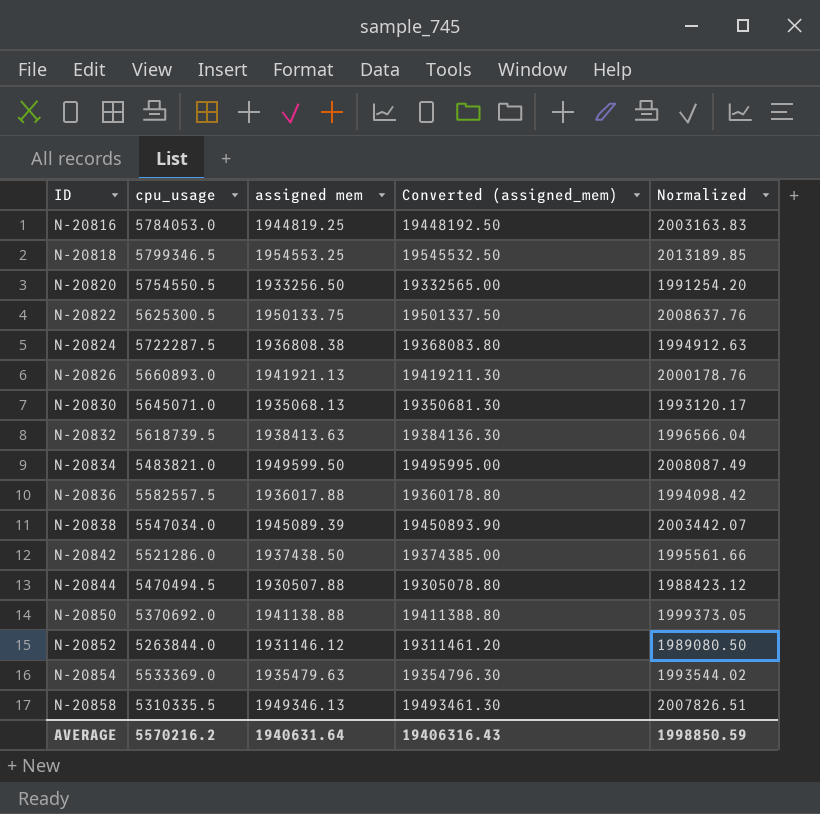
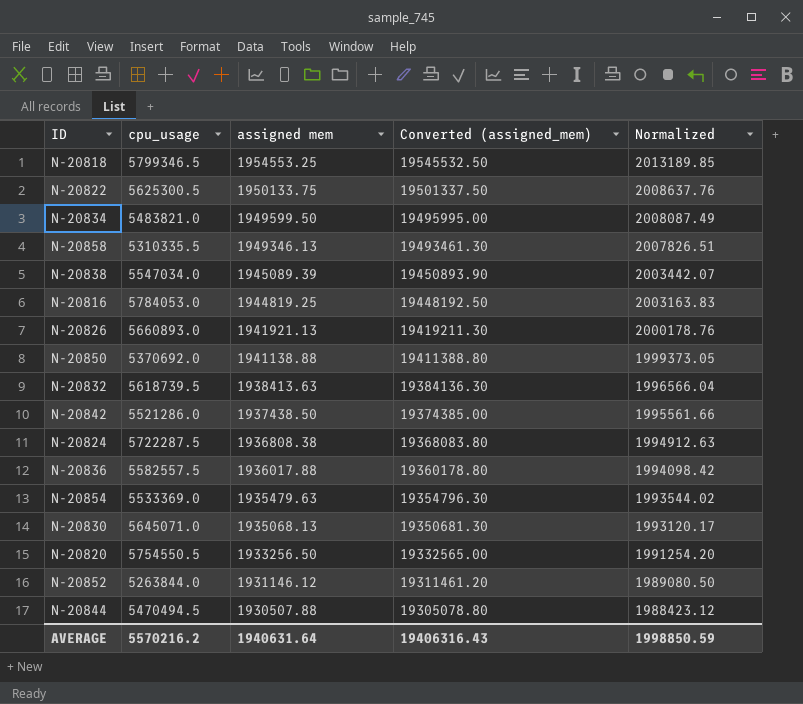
row order: ID ascending -> assigned mem descending

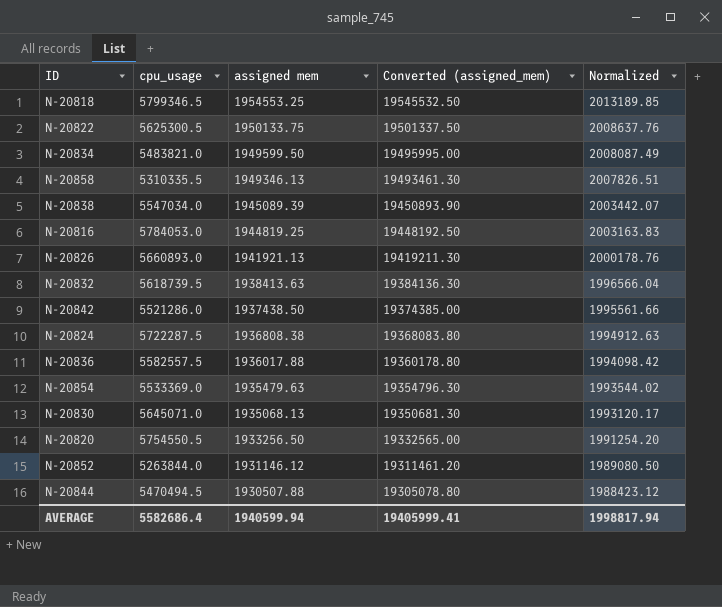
row N-20850: 5370692.0 | 1941138.88 | 19411388.80 | 1999373.05 -> none
AVERAGE | cpu_usage: 5570216.2 -> 5582686.4
AVERAGE | assigned mem: 1940631.64 -> 1940599.94
AVERAGE | Converted (assigned_mem): 19406316.43 -> 19405999.41
AVERAGE | Normalized: 1998850.59 -> 1998817.94

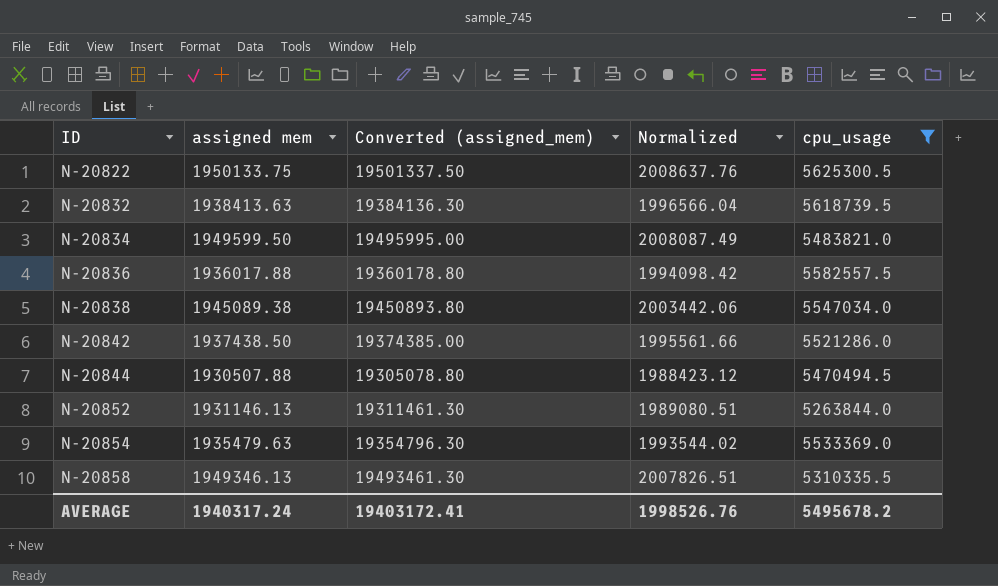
filter: none -> cpu_usage <= 5625300.5
row order: assigned mem descending -> ID ascending
column cpu_usage | position: 2 -> 5
N-20838 | assigned mem: 1945089.39 -> 1945089.38
N-20838 | Converted (assigned_mem): 19450893.90 -> 19450893.80
N-20838 | Normalized: 2003442.07 -> 2003442.06
N-20852 | assigned mem: 1931146.12 -> 1931146.13
N-20852 | Converted (assigned_mem): 19311461.20 -> 19311461.30
N-20852 | Normalized: 1989080.50 -> 1989080.51
AVERAGE | assigned mem: 1940599.94 -> 1940317.24
AVERAGE | Converted (assigned_mem): 19405999.41 -> 19403172.41
AVERAGE | Normalized: 1998817.94 -> 1998526.76
AVERAGE | cpu_usage: 5582686.4 -> 5495678.2

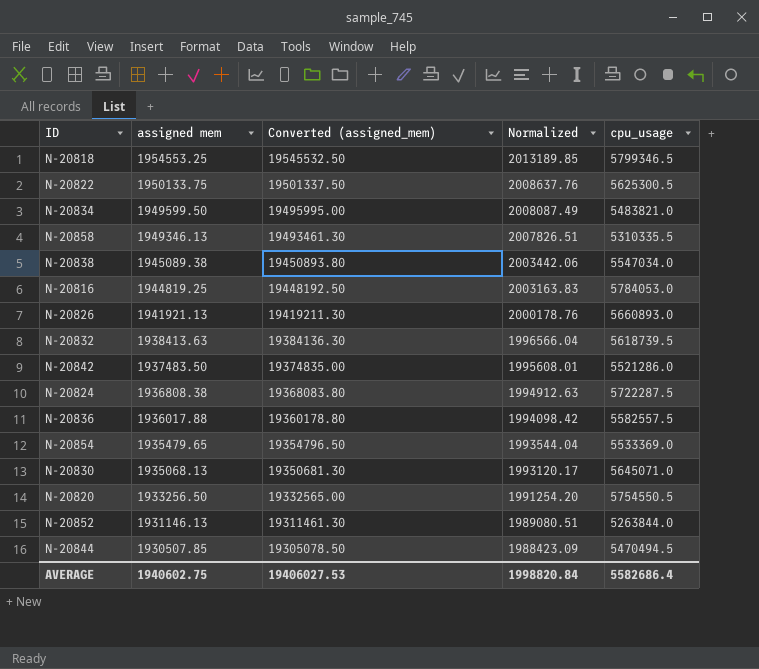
filter: cpu_usage <= 5625300.5 -> none
row order: ID ascending -> assigned mem descending
N-20842 | assigned mem: 1937438.50 -> 1937483.50
N-20842 | Converted (assigned_mem): 19374385.00 -> 19374835.00
N-20842 | Normalized: 1995561.66 -> 1995608.01
N-20854 | assigned mem: 1935479.63 -> 1935479.65
N-20854 | Converted (assigned_mem): 19354796.30 -> 19354796.50
N-20854 | Normalized: 1993544.02 -> 1993544.04
N-20844 | assigned mem: 1930507.88 -> 1930507.85
N-20844 | Converted (assigned_mem): 19305078.80 -> 19305078.50
N-20844 | Normalized: 1988423.12 -> 1988423.09
AVERAGE | assigned mem: 1940317.24 -> 1940602.75
AVERAGE | Converted (assigned_mem): 19403172.41 -> 19406027.53
AVERAGE | Normalized: 1998526.76 -> 1998820.84
AVERAGE | cpu_usage: 5495678.2 -> 5582686.4

